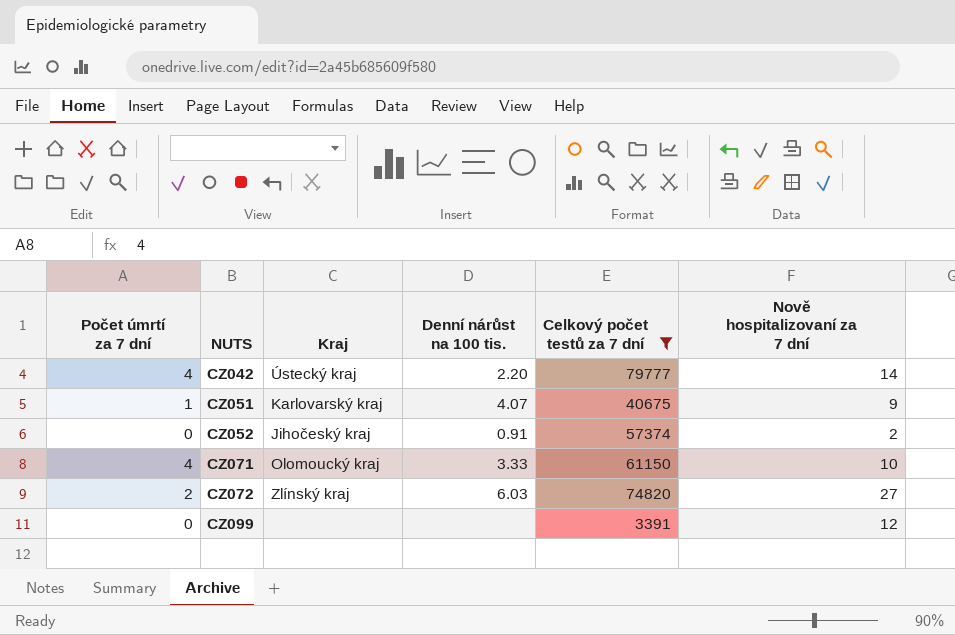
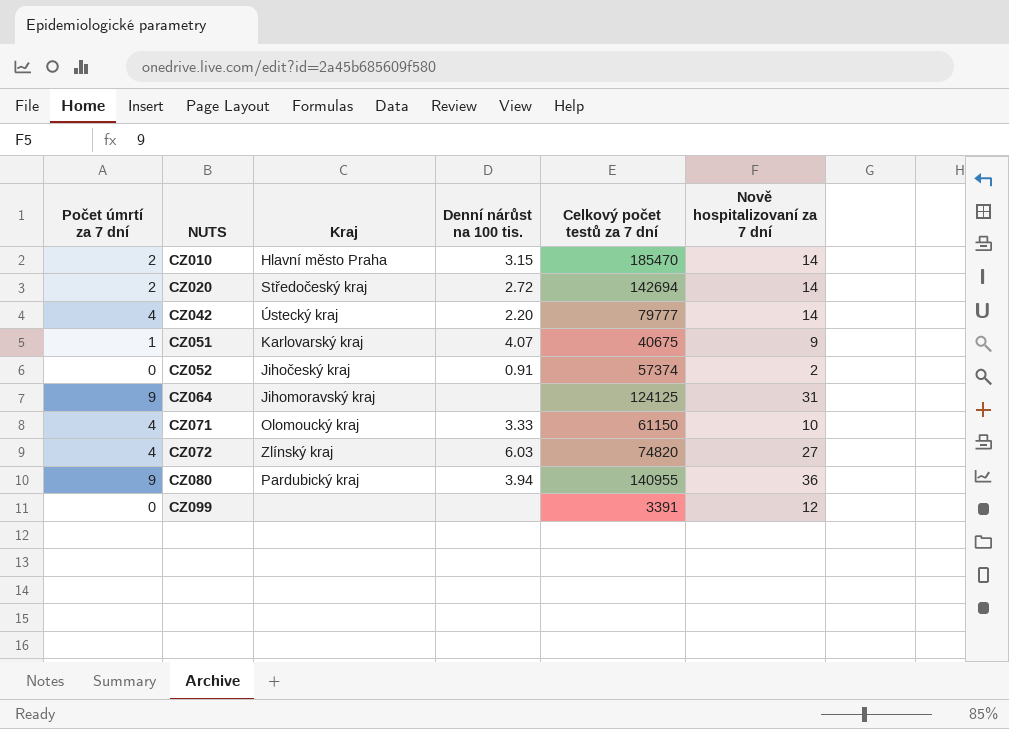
filter: Celkový počet testů za 7 dní <= 79777 -> none
CZ072 | Počet úmrtí za 7 dní: 2 -> 4

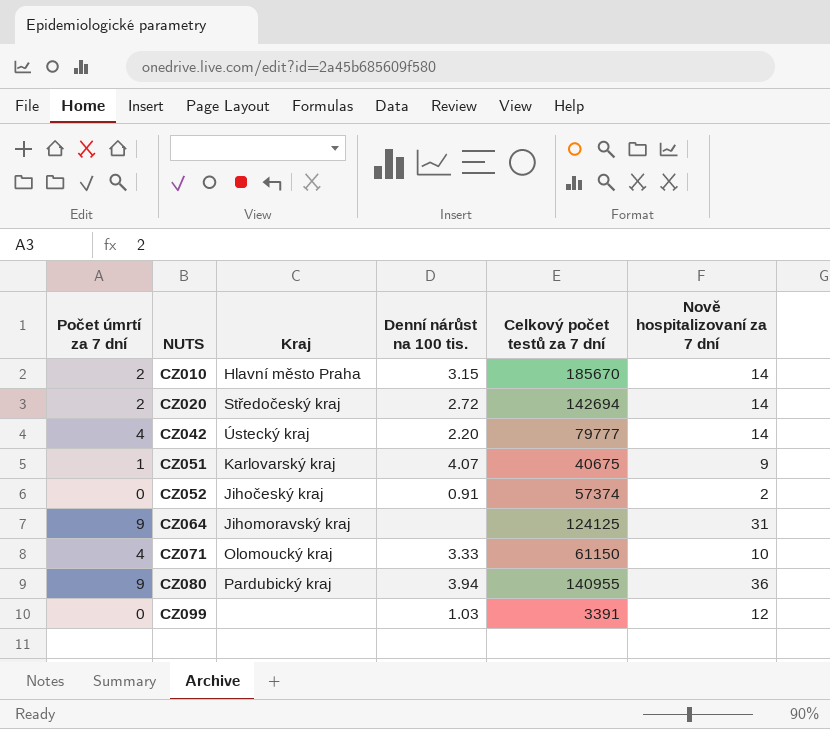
row CZ072: 4 | Zlínský kraj | 6.03 | 74820 | 27 -> none
CZ010 | Celkový počet testů za 7 dní: 185470 -> 185670
CZ099 | Denní nárůst na 100 tis.: none -> 1.03

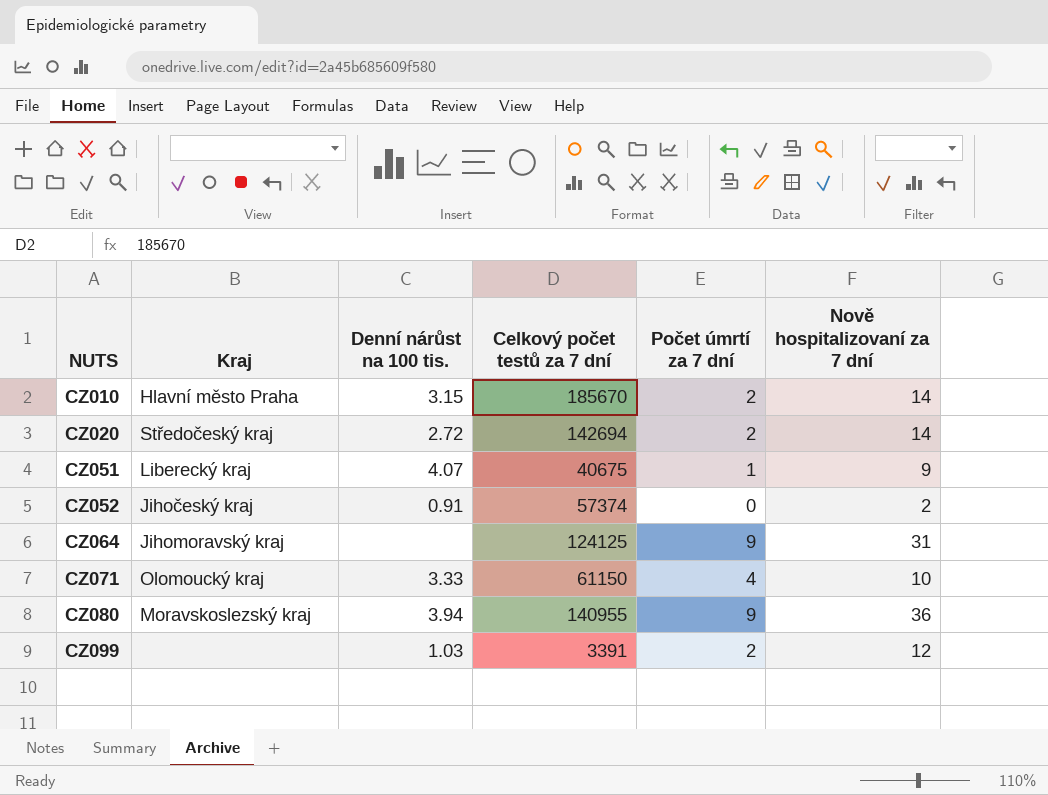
column Počet úmrtí za 7 dní | position: 1 -> 5
row CZ042: 4 | Ústecký kraj | 2.20 | 79777 | 14 -> none
CZ051 | Kraj: Karlovarský kraj -> Liberecký kraj
CZ080 | Kraj: Pardubický kraj -> Moravskoslezský kraj
CZ099 | Počet úmrtí za 7 dní: 0 -> 2

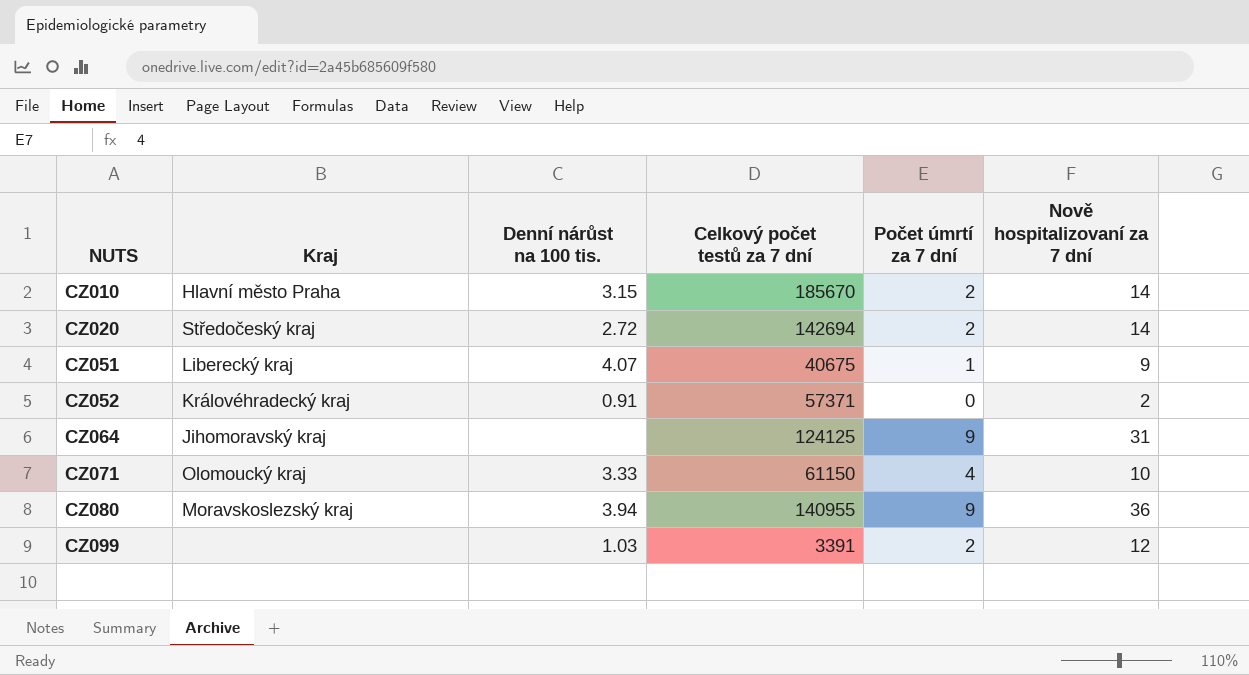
CZ052 | Kraj: Jihočeský kraj -> Královéhradecký kraj
CZ052 | Celkový počet testů za 7 dní: 57374 -> 57371

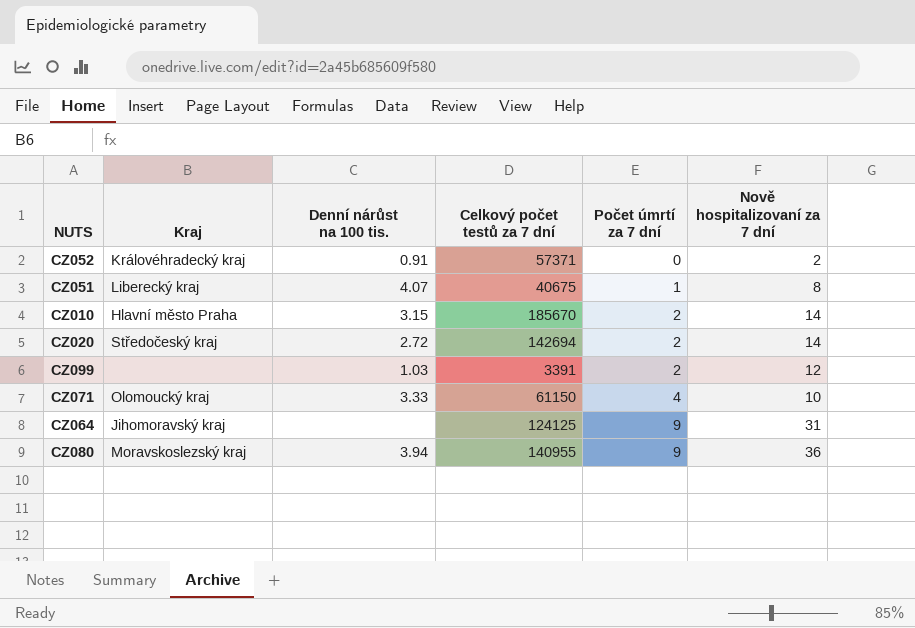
row order: NUTS ascending -> Počet úmrtí za 7 dní ascending
CZ051 | Nově hospitalizovaní za 7 dní: 9 -> 8

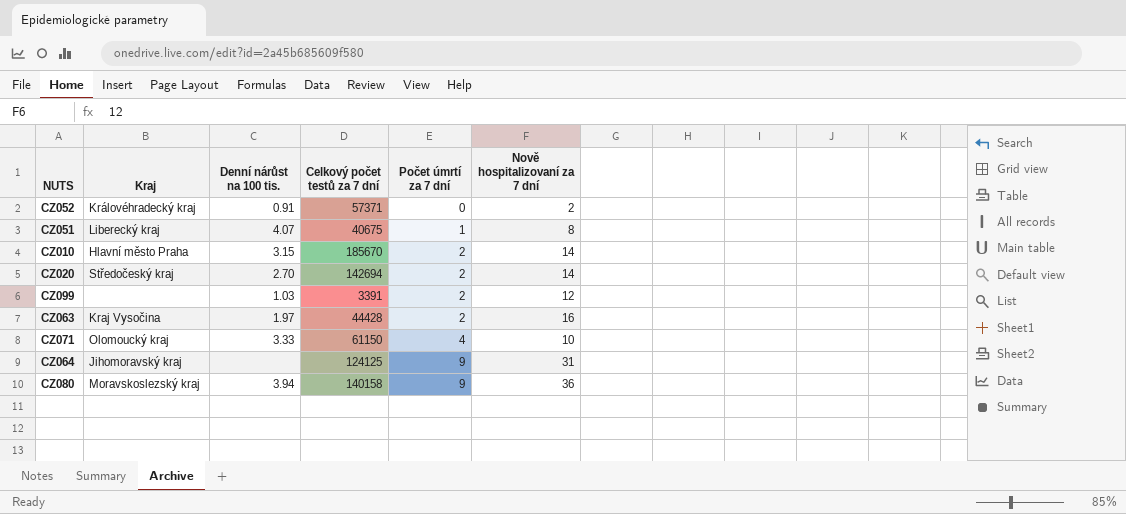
CZ020 | Denní nárůst na 100 tis.: 2.72 -> 2.70
row CZ063: none -> Kraj Vysočina | 1.97 | 44428 | 2 | 16
CZ080 | Celkový počet testů za 7 dní: 140955 -> 140158

